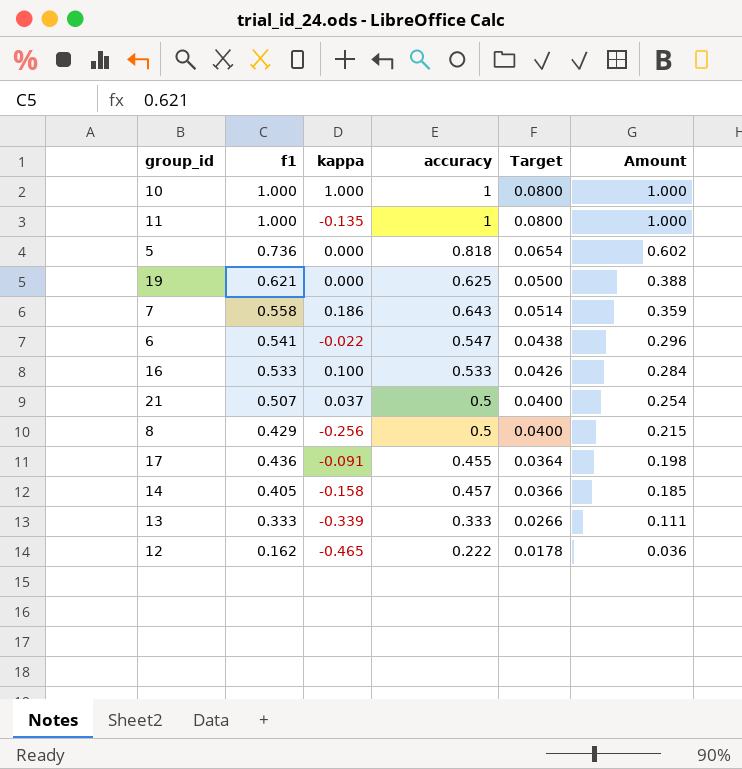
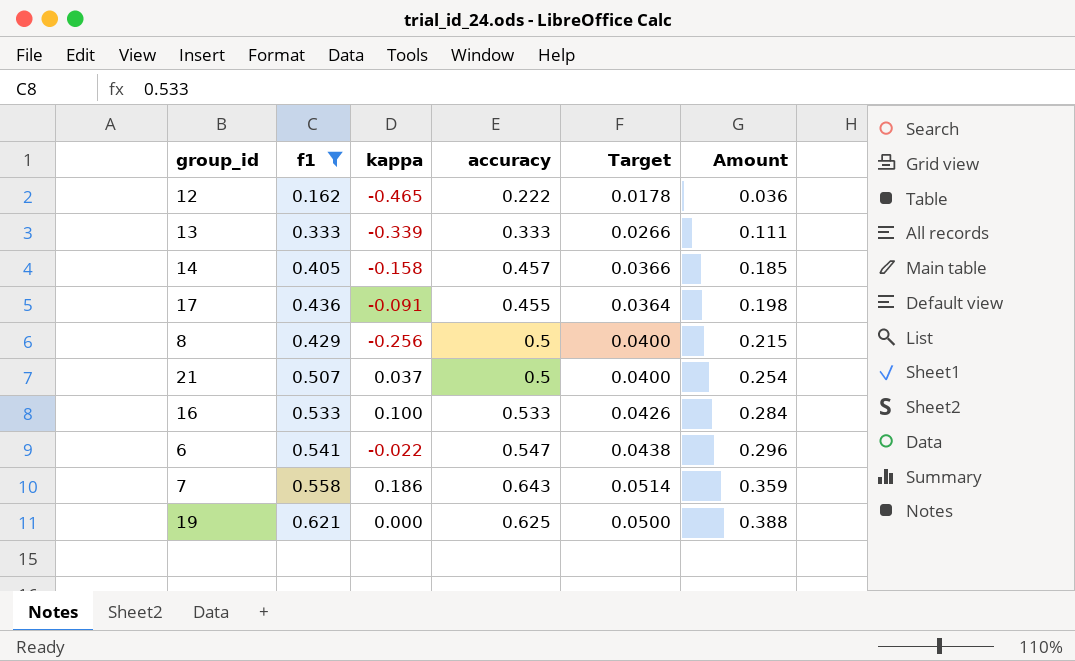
filter: none -> f1 <= 0.621
row order: Amount descending -> Amount ascending

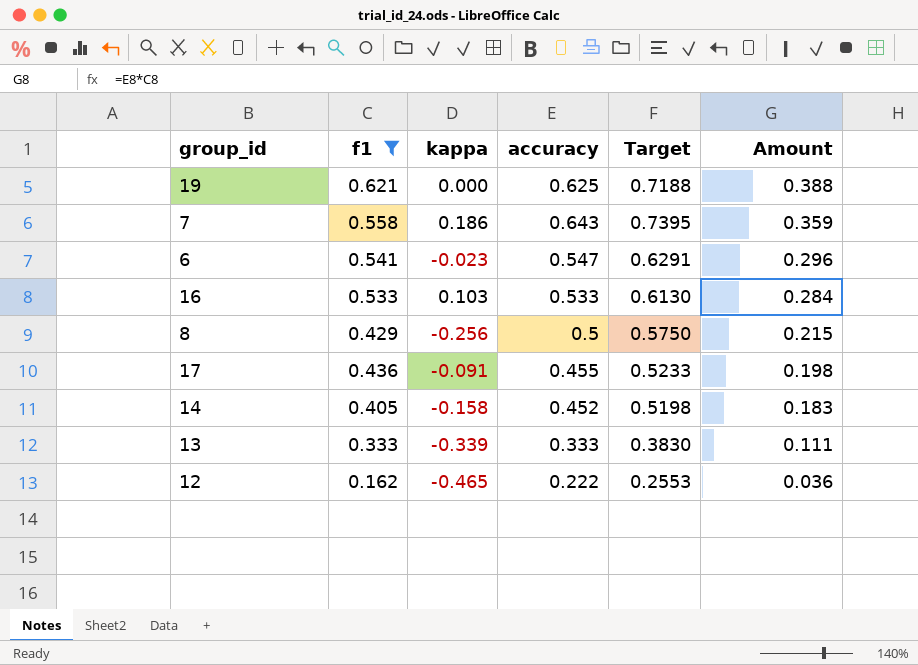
row order: Amount ascending -> Amount descending
column Target | formula: [accuracy] * 0.08 -> [accuracy] * 1.15
row 21: 0.507 | 0.037 | 0.5 | 0.0400 | 0.254 -> none
6 | kappa: -0.022 -> -0.023
16 | kappa: 0.100 -> 0.103
14 | accuracy: 0.457 -> 0.452
14 | Amount: 0.185 -> 0.183

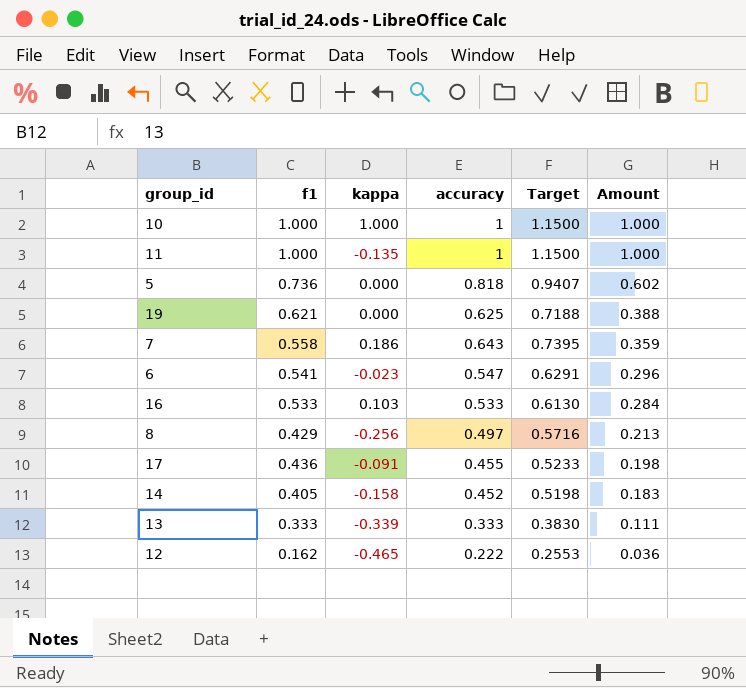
filter: f1 <= 0.621 -> none
8 | accuracy: 0.5 -> 0.497
8 | Target: 0.5750 -> 0.5716
8 | Amount: 0.215 -> 0.213

